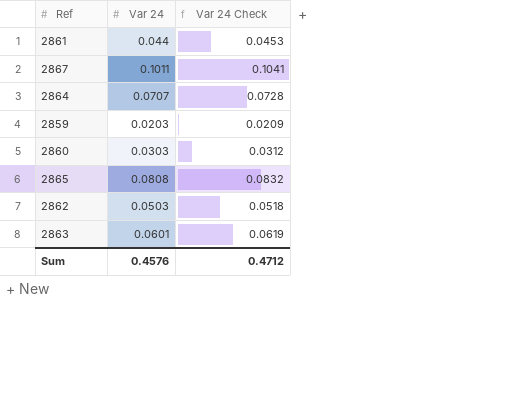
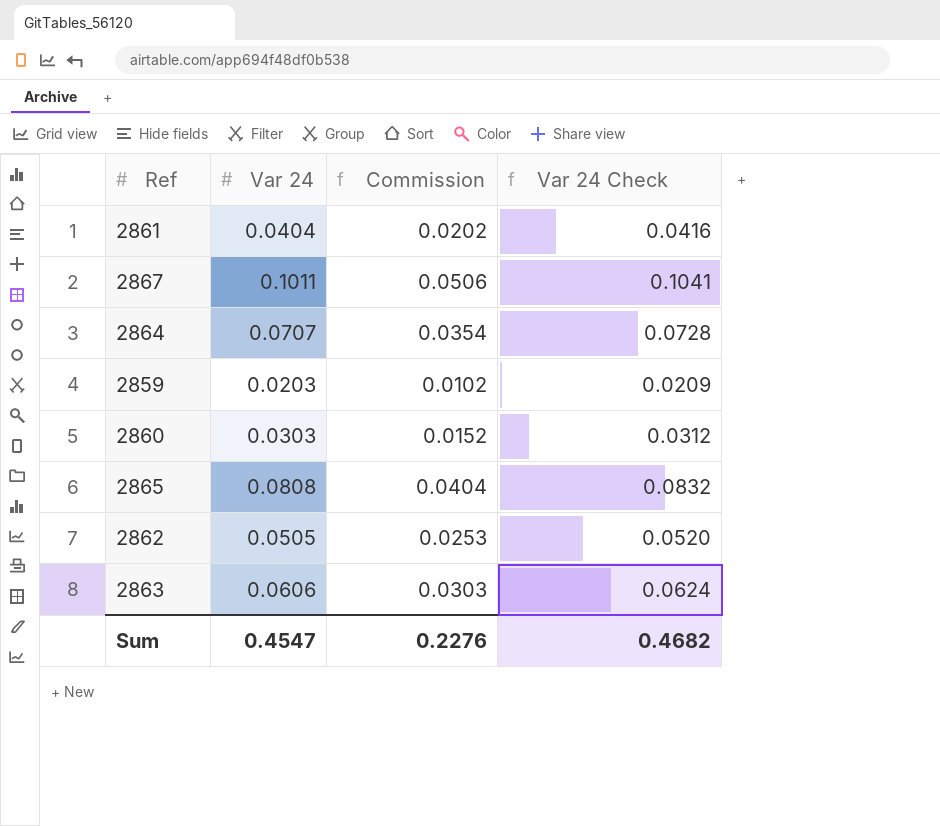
column Commission | formula: none -> [Var 24] * 0.5
2861 | Var 24: 0.044 -> 0.0404
2861 | Var 24 Check: 0.0453 -> 0.0416
2862 | Var 24: 0.0503 -> 0.0505
2862 | Var 24 Check: 0.0518 -> 0.0520
2863 | Var 24: 0.0601 -> 0.0606
2863 | Var 24 Check: 0.0619 -> 0.0624
Sum | Var 24: 0.4576 -> 0.4547
Sum | Var 24 Check: 0.4712 -> 0.4682

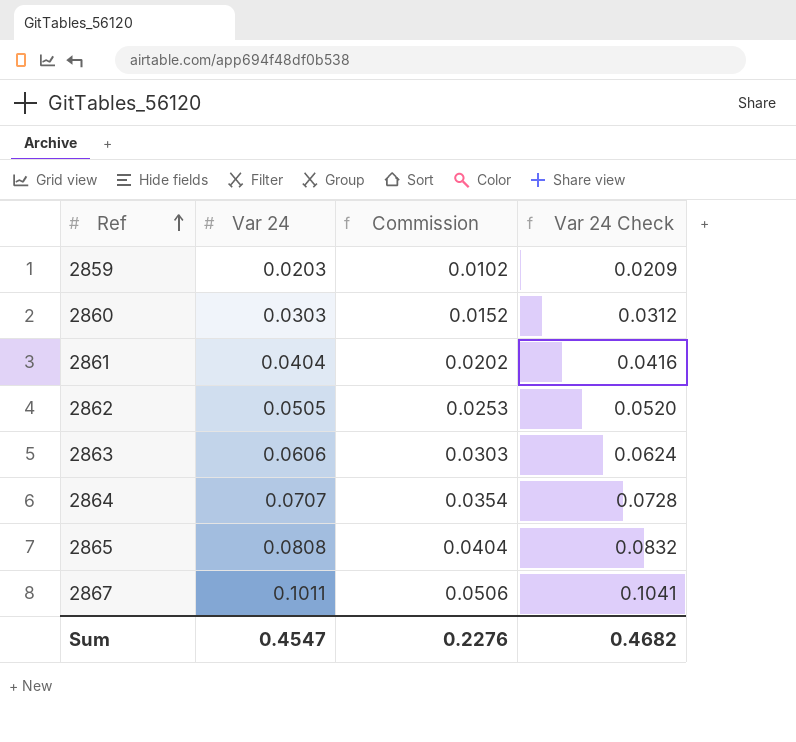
row order: none -> Ref ascending

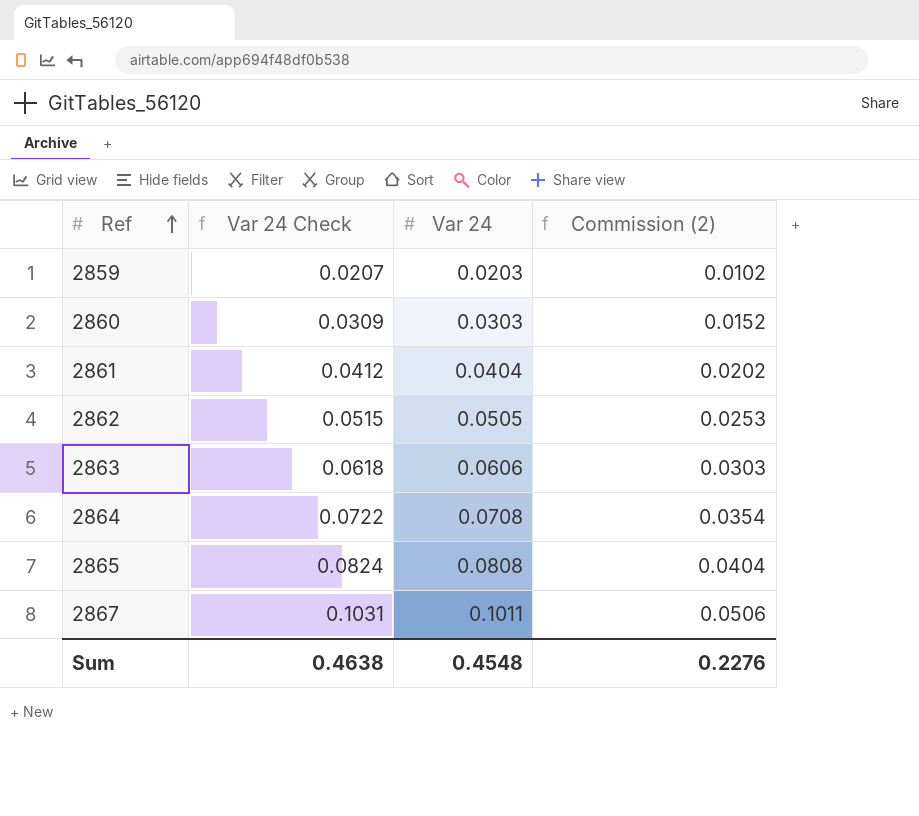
column Var 24 Check | formula: [Var 24] * 1.03 -> [Var 24] * 1.02
column Var 24 Check | position: 4 -> 2
column name: Commission -> Commission (2)
2864 | Var 24: 0.0707 -> 0.0708
Sum | Var 24 Check: 0.4682 -> 0.4638
Sum | Var 24: 0.4547 -> 0.4548

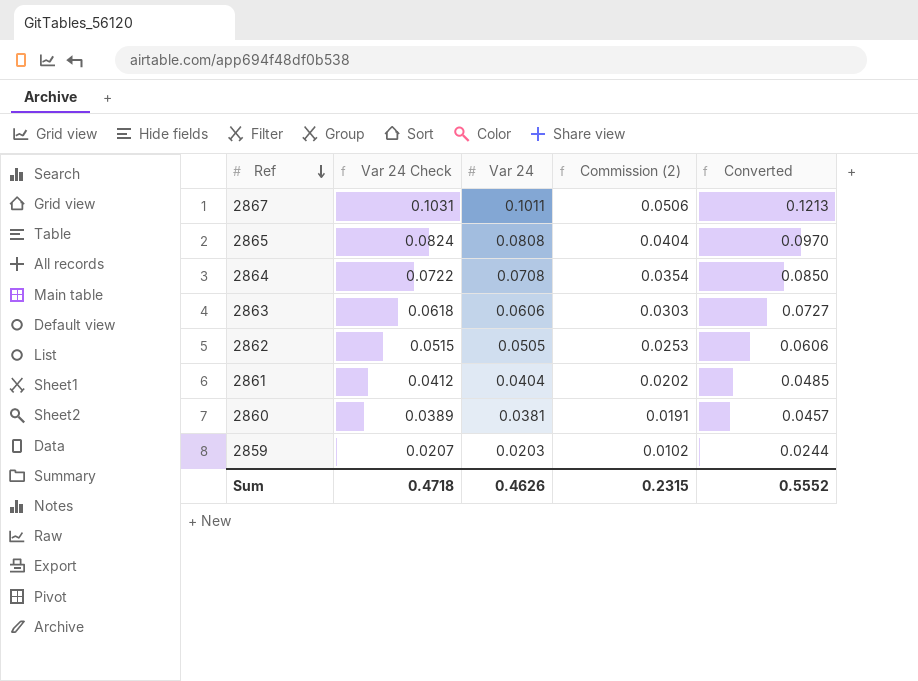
row order: Ref ascending -> Ref descending
column Converted | formula: none -> [Var 24] * 1.2
2860 | Var 24 Check: 0.0309 -> 0.0389
2860 | Var 24: 0.0303 -> 0.0381
2860 | Commission (2): 0.0152 -> 0.0191
Sum | Var 24 Check: 0.4638 -> 0.4718
Sum | Var 24: 0.4548 -> 0.4626
Sum | Commission (2): 0.2276 -> 0.2315

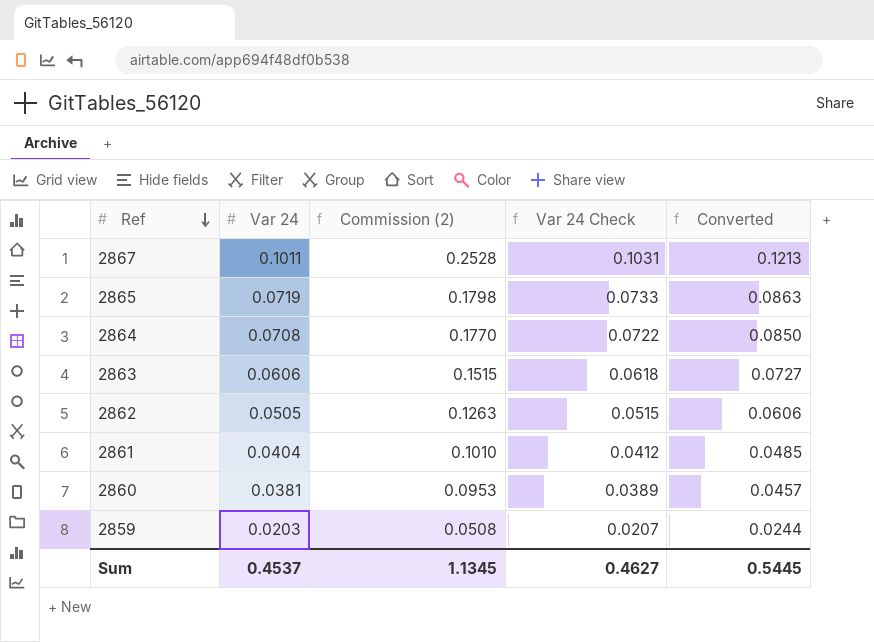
column Commission (2) | formula: [Var 24] * 0.5 -> [Var 24] * 2.5
column Var 24 Check | position: 2 -> 4
2865 | Var 24: 0.0808 -> 0.0719
2865 | Var 24 Check: 0.0824 -> 0.0733
2865 | Converted: 0.0970 -> 0.0863
Sum | Var 24: 0.4626 -> 0.4537
Sum | Commission (2): 0.2315 -> 1.1345
Sum | Var 24 Check: 0.4718 -> 0.4627
Sum | Converted: 0.5552 -> 0.5445

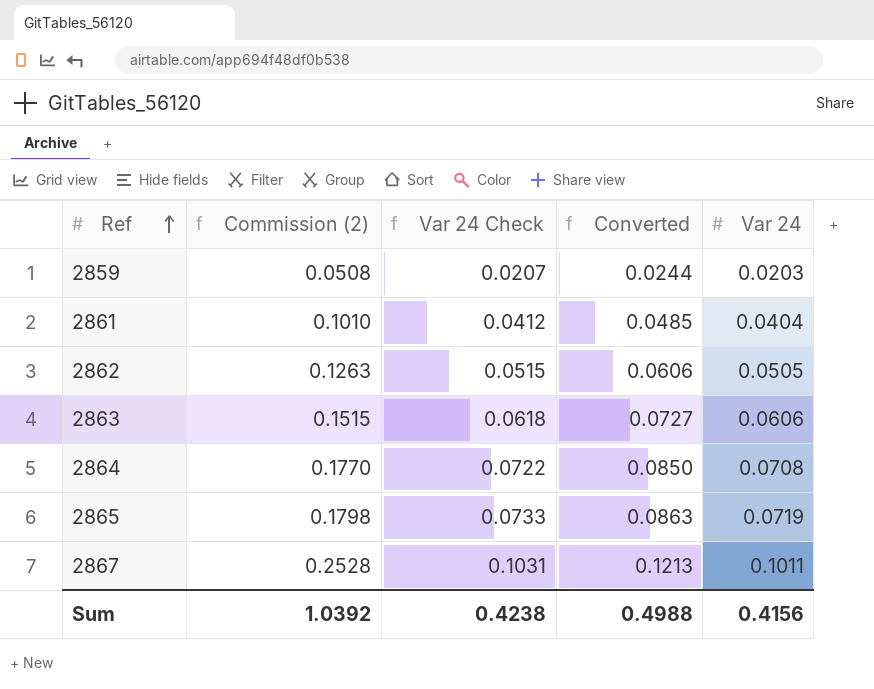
row order: Ref descending -> Ref ascending
column Var 24 | position: 2 -> 5
row 2860: 0.0381 | 0.0953 | 0.0389 | 0.0457 -> none
Sum | Commission (2): 1.1345 -> 1.0392
Sum | Var 24 Check: 0.4627 -> 0.4238
Sum | Converted: 0.5445 -> 0.4988
Sum | Var 24: 0.4537 -> 0.4156

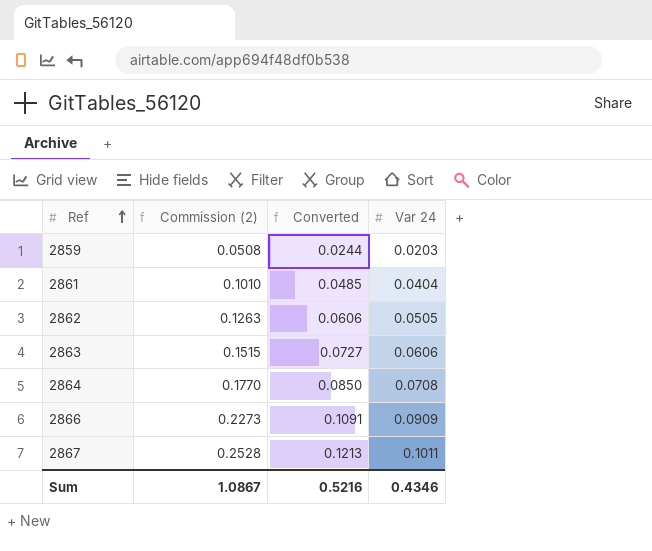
column Var 24 Check | formula: [Var 24] * 1.02 -> none
row 2865: 0.1798 | 0.0733 | 0.0863 | 0.0719 -> none
row 2866: none -> 0.2273 | 0.1091 | 0.0909
Sum | Commission (2): 1.0392 -> 1.0867
Sum | Converted: 0.4988 -> 0.5216
Sum | Var 24: 0.4156 -> 0.4346

